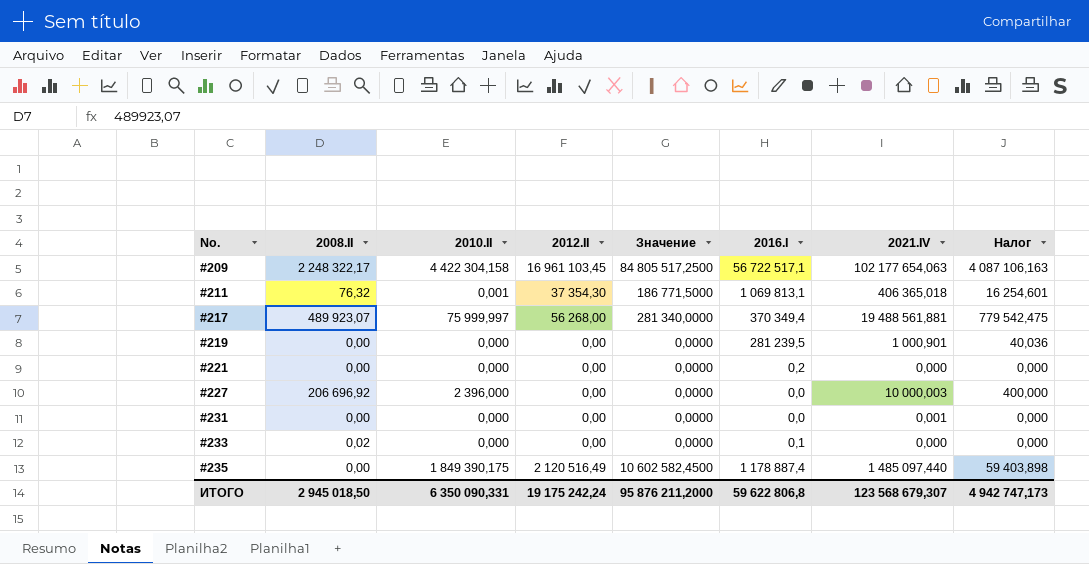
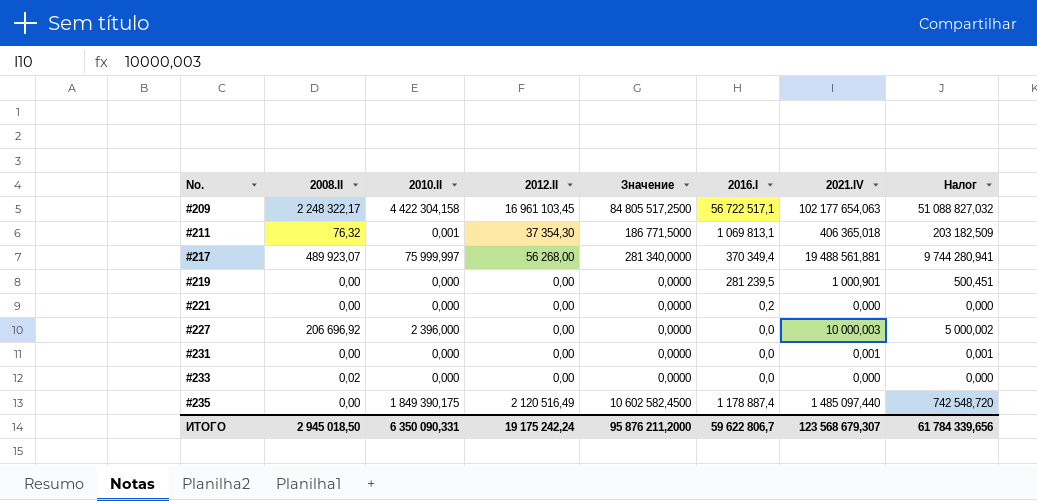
column Налог | formula: [2021.IV] * 0,04 -> [2021.IV] * 0,5
#233 | 2016.I: 0,1 -> 0,0
ИТОГО | 2016.I: 59 622 806,8 -> 59 622 806,7
ИТОГО | Налог: 4 942 747,173 -> 61 784 339,656

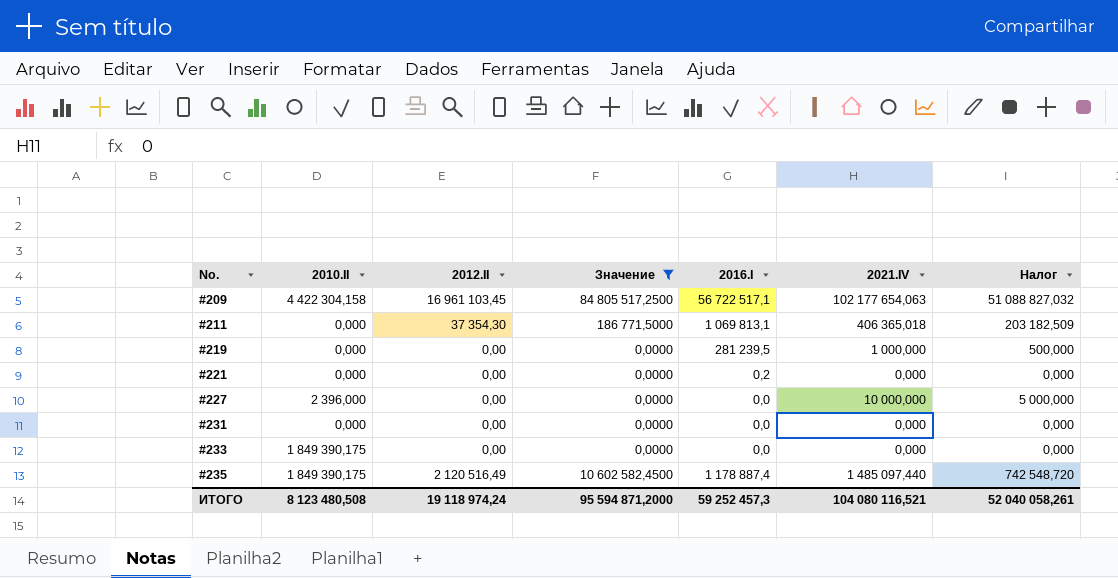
filter: none -> Значение != 281 340,0000
column 2008.II | position: 2 -> none
#211 | 2010.II: 0,001 -> 0,000
#219 | 2021.IV: 1 000,901 -> 1 000,000
#219 | Налог: 500,451 -> 500,000
#227 | 2021.IV: 10 000,003 -> 10 000,000
#227 | Налог: 5 000,002 -> 5 000,000
#231 | 2021.IV: 0,001 -> 0,000
#231 | Налог: 0,001 -> 0,000
#233 | 2010.II: 0,000 -> 1 849 390,175
ИТОГО | 2010.II: 6 350 090,331 -> 8 123 480,508
ИТОГО | 2012.II: 19 175 242,24 -> 19 118 974,24
ИТОГО | Значение: 95 876 211,2000 -> 95 594 871,2000
ИТОГО | 2016.I: 59 622 806,7 -> 59 252 457,3
ИТОГО | 2021.IV: 123 568 679,307 -> 104 080 116,521
ИТОГО | Налог: 61 784 339,656 -> 52 040 058,261

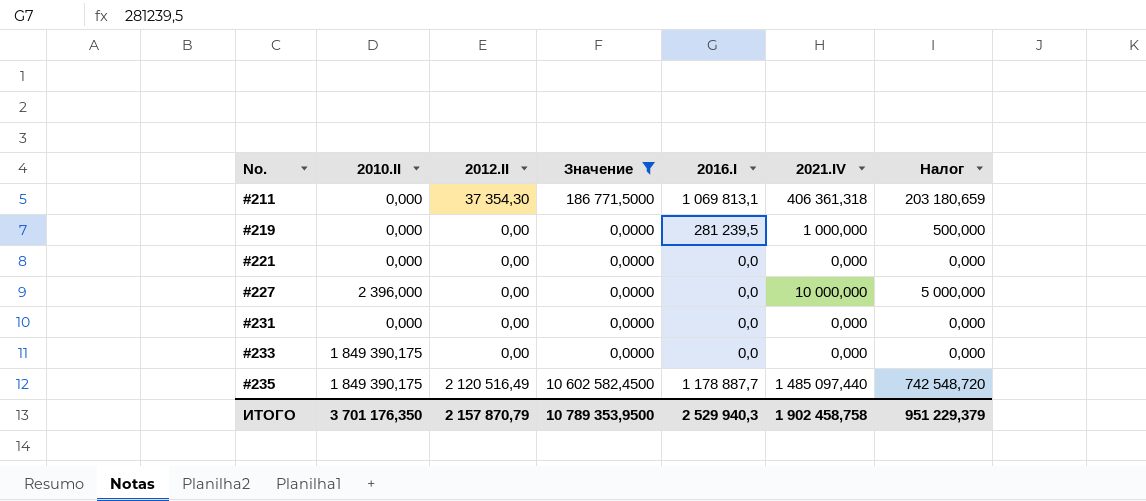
row #209: 4 422 304,158 | 16 961 103,45 | 84 805 517,2500 | 56 722 517,1 | 102 177 654,063 | 51 088 827,032 -> none
#211 | 2021.IV: 406 365,018 -> 406 361,318
#211 | Налог: 203 182,509 -> 203 180,659
#221 | 2016.I: 0,2 -> 0,0
#235 | 2016.I: 1 178 887,4 -> 1 178 887,7
ИТОГО | 2010.II: 8 123 480,508 -> 3 701 176,350
ИТОГО | 2012.II: 19 118 974,24 -> 2 157 870,79
ИТОГО | Значение: 95 594 871,2000 -> 10 789 353,9500
ИТОГО | 2016.I: 59 252 457,3 -> 2 529 940,3
ИТОГО | 2021.IV: 104 080 116,521 -> 1 902 458,758
ИТОГО | Налог: 52 040 058,261 -> 951 229,379

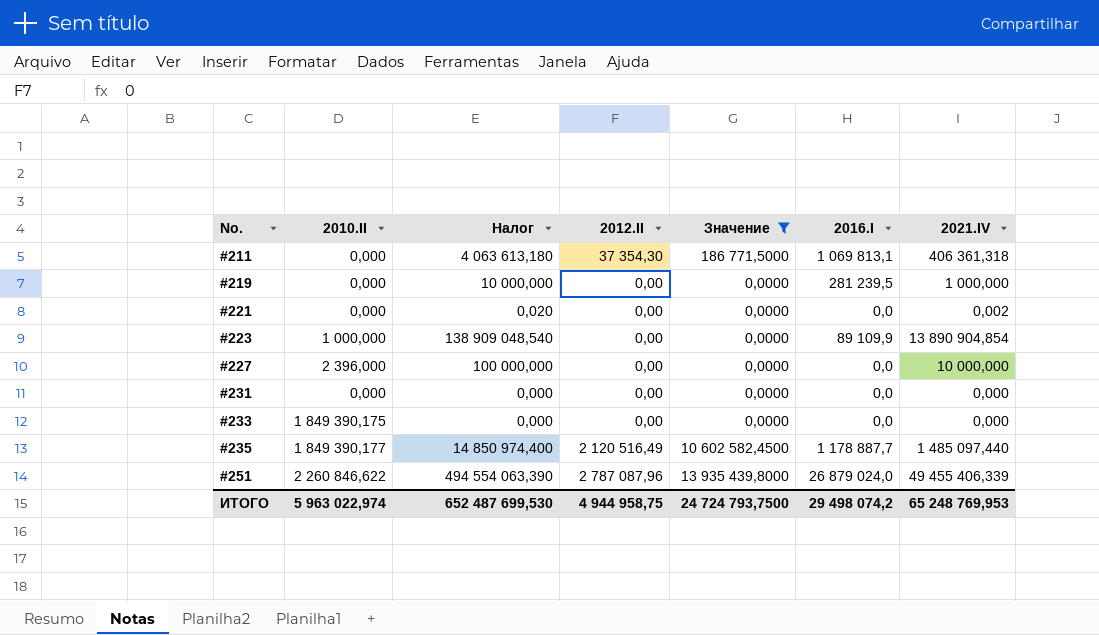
column Налог | formula: [2021.IV] * 0,5 -> [2021.IV] * 10
column Налог | position: 7 -> 3
#221 | 2021.IV: 0,000 -> 0,002
row #223: none -> 1 000,000 | 138 909 048,540 | 0,00 | 0,0000 | 89 109,9 | 13 890 904,854
#235 | 2010.II: 1 849 390,175 -> 1 849 390,177
row #251: none -> 2 260 846,622 | 494 554 063,390 | 2 787 087,96 | 13 935 439,8000 | 26 879 024,0 | 49 455 406,339
ИТОГО | 2010.II: 3 701 176,350 -> 5 963 022,974
ИТОГО | Налог: 951 229,379 -> 652 487 699,530
ИТОГО | 2012.II: 2 157 870,79 -> 4 944 958,75
ИТОГО | Значение: 10 789 353,9500 -> 24 724 793,7500
ИТОГО | 2016.I: 2 529 940,3 -> 29 498 074,2
ИТОГО | 2021.IV: 1 902 458,758 -> 65 248 769,953

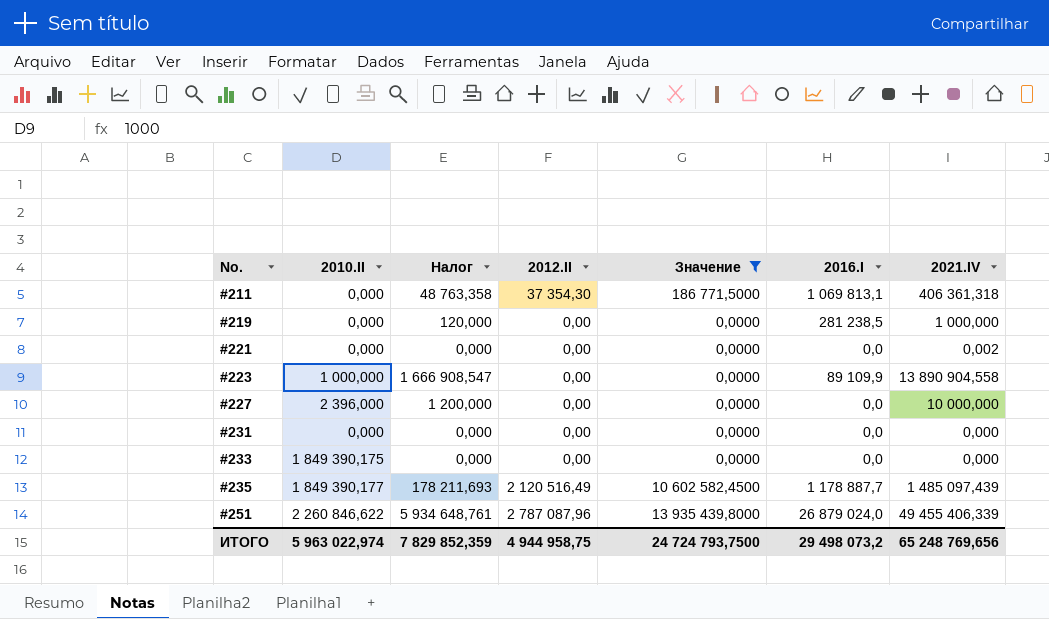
column Налог | formula: [2021.IV] * 10 -> [2021.IV] * 0,12
#219 | 2016.I: 281 239,5 -> 281 238,5
#223 | 2021.IV: 13 890 904,854 -> 13 890 904,558
#235 | 2021.IV: 1 485 097,440 -> 1 485 097,439
ИТОГО | Налог: 652 487 699,530 -> 7 829 852,359
ИТОГО | 2016.I: 29 498 074,2 -> 29 498 073,2
ИТОГО | 2021.IV: 65 248 769,953 -> 65 248 769,656

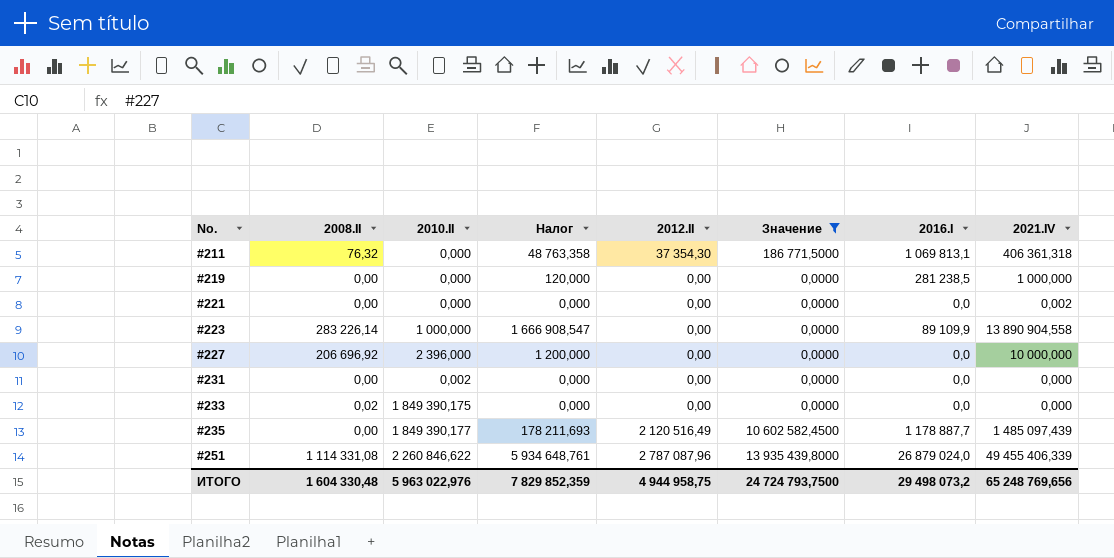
column 2008.II | position: none -> 2
#231 | 2010.II: 0,000 -> 0,002
ИТОГО | 2010.II: 5 963 022,974 -> 5 963 022,976

